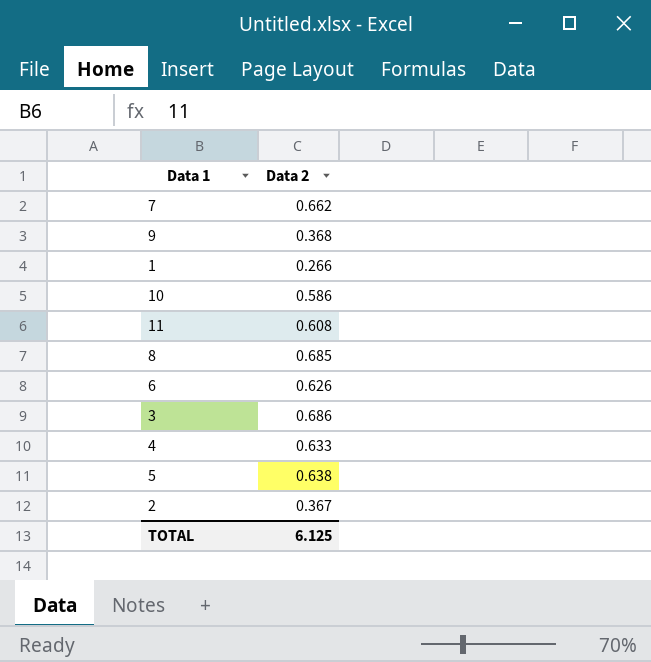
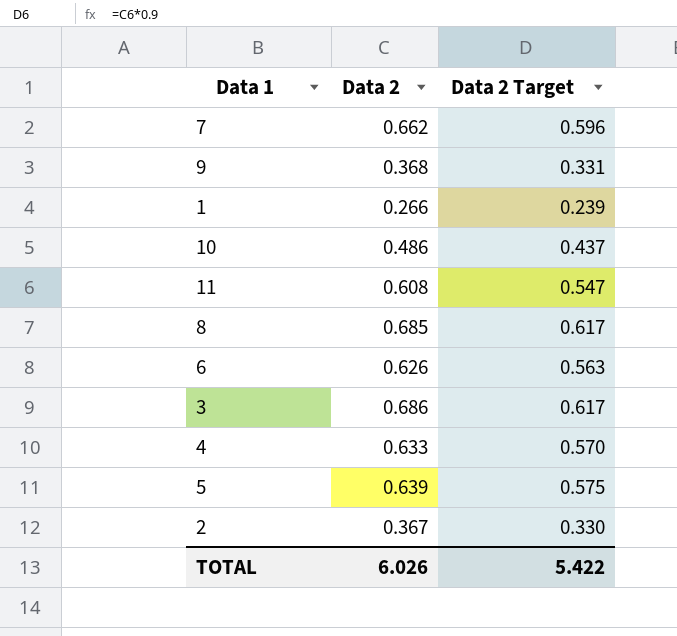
column Data 2 Target | formula: none -> [Data 2] * 0.9
10 | Data 2: 0.586 -> 0.486
5 | Data 2: 0.638 -> 0.639
TOTAL | Data 2: 6.125 -> 6.026

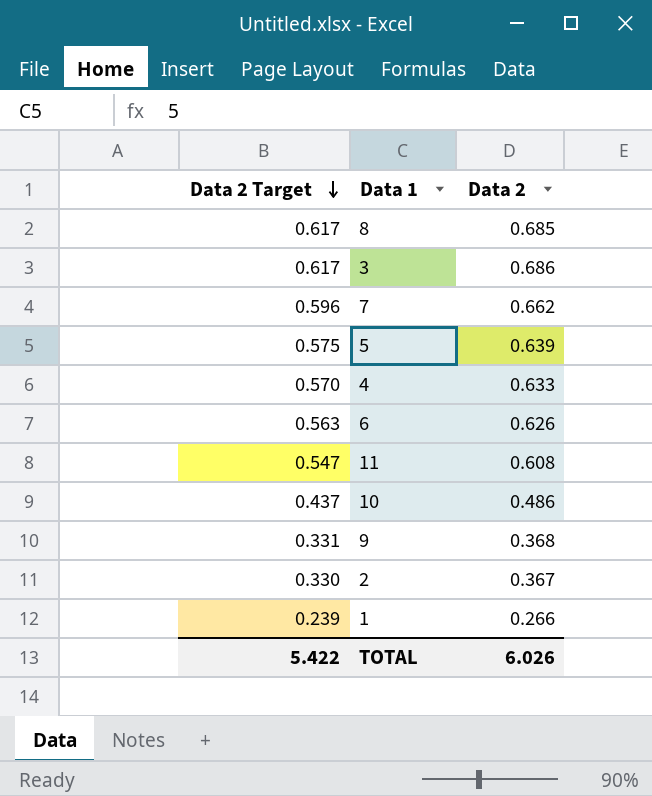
row order: none -> Data 2 Target descending
column Data 2 Target | position: 3 -> 1

